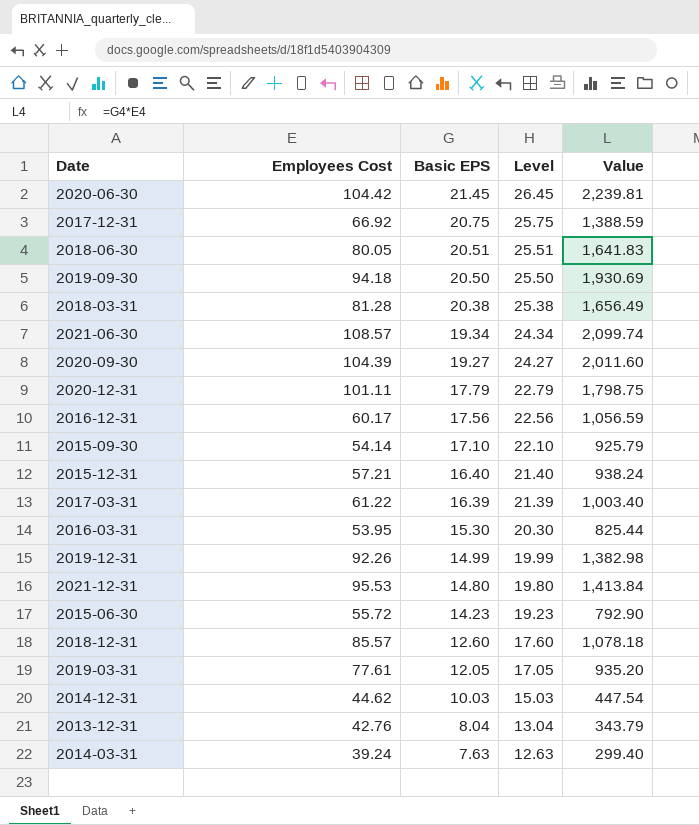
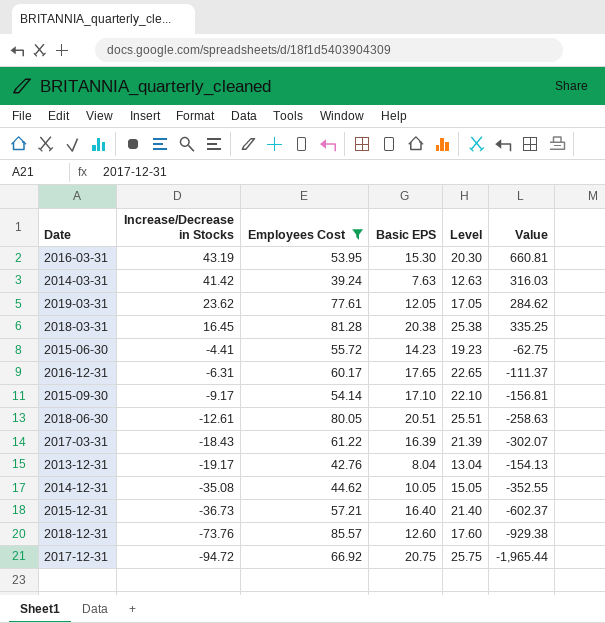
filter: none -> Employees Cost <= 85.57
row order: Basic EPS descending -> Increase/Decrease in Stocks descending
column Increase/Decrease in Stocks | position: none -> 2
column Value | formula: [Employees Cost] * [Basic EPS] -> [Increase/Decrease in Stocks] * [Basic EPS]
2016-12-31 | Basic EPS: 17.56 -> 17.65
2016-12-31 | Level: 22.56 -> 22.65
2014-12-31 | Basic EPS: 10.03 -> 10.05
2014-12-31 | Level: 15.03 -> 15.05

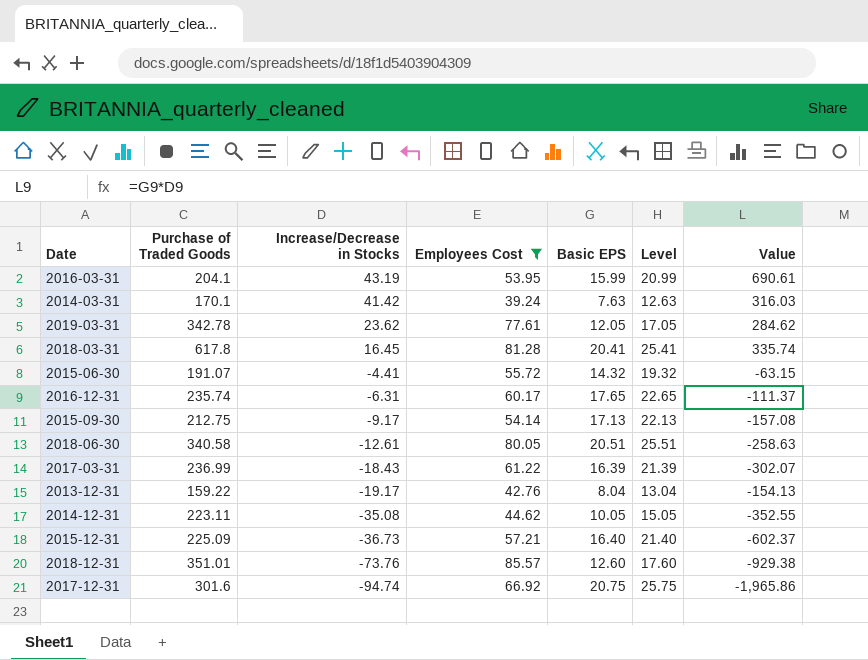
column Purchase of Traded Goods | position: none -> 2
2016-03-31 | Basic EPS: 15.30 -> 15.99
2016-03-31 | Level: 20.30 -> 20.99
2016-03-31 | Value: 660.81 -> 690.61
2018-03-31 | Basic EPS: 20.38 -> 20.41
2018-03-31 | Level: 25.38 -> 25.41
2018-03-31 | Value: 335.25 -> 335.74
2015-06-30 | Basic EPS: 14.23 -> 14.32
2015-06-30 | Level: 19.23 -> 19.32
2015-06-30 | Value: -62.75 -> -63.15
2015-09-30 | Basic EPS: 17.10 -> 17.13
2015-09-30 | Level: 22.10 -> 22.13
2015-09-30 | Value: -156.81 -> -157.08
2017-12-31 | Increase/Decrease in Stocks: -94.72 -> -94.74
2017-12-31 | Value: -1,965.44 -> -1,965.86

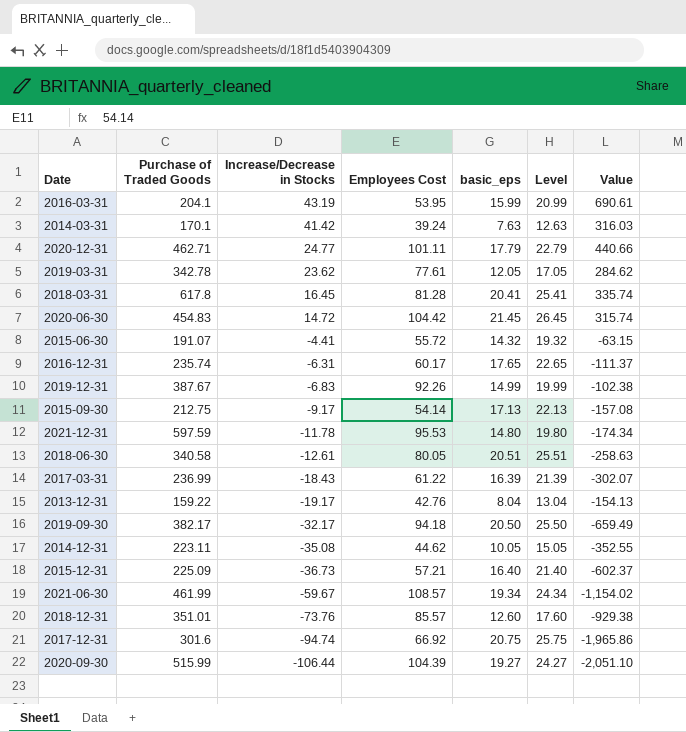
filter: Employees Cost <= 85.57 -> none
column name: Basic EPS -> basic_eps

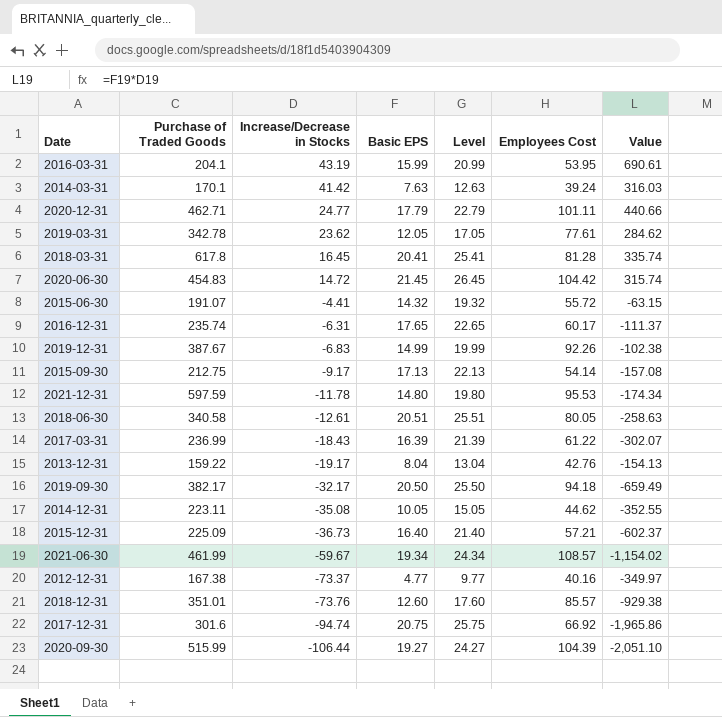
column name: basic_eps -> Basic EPS
column Employees Cost | position: 4 -> 6
row 2012-12-31: none -> 167.38 | -73.37 | 4.77 | 9.77 | 40.16 | -349.97

